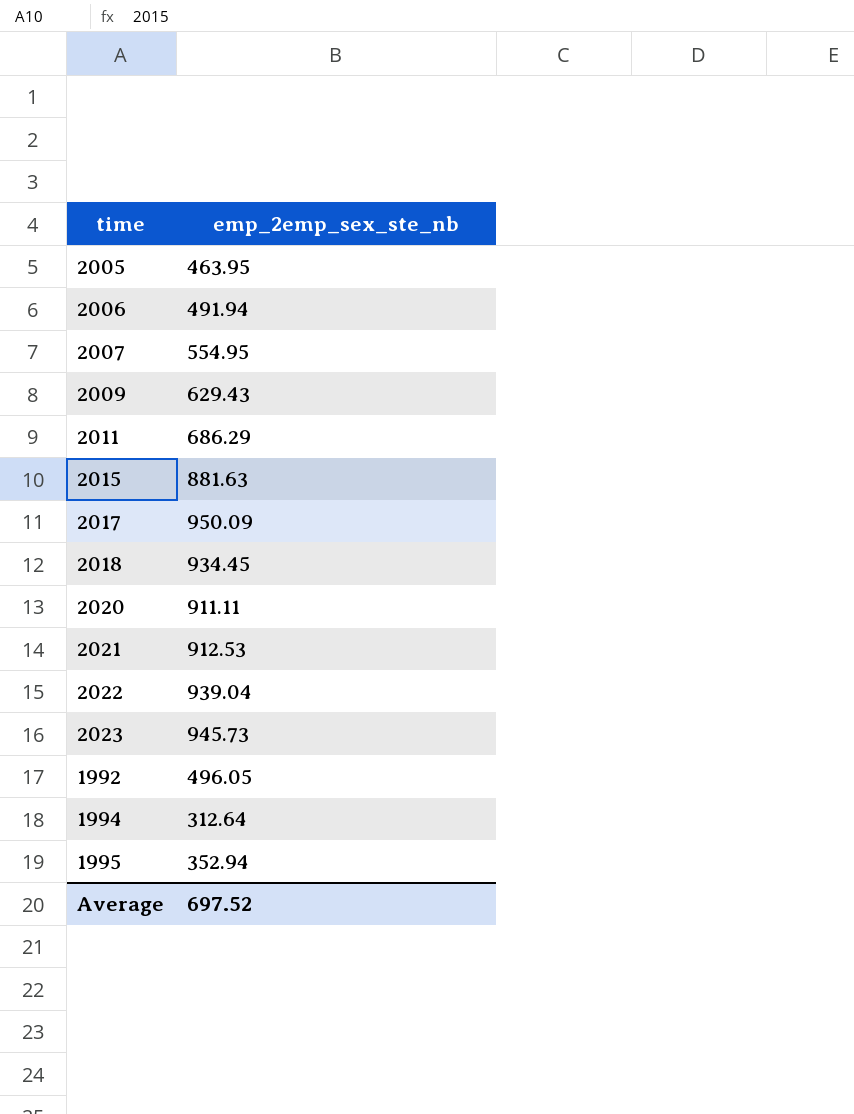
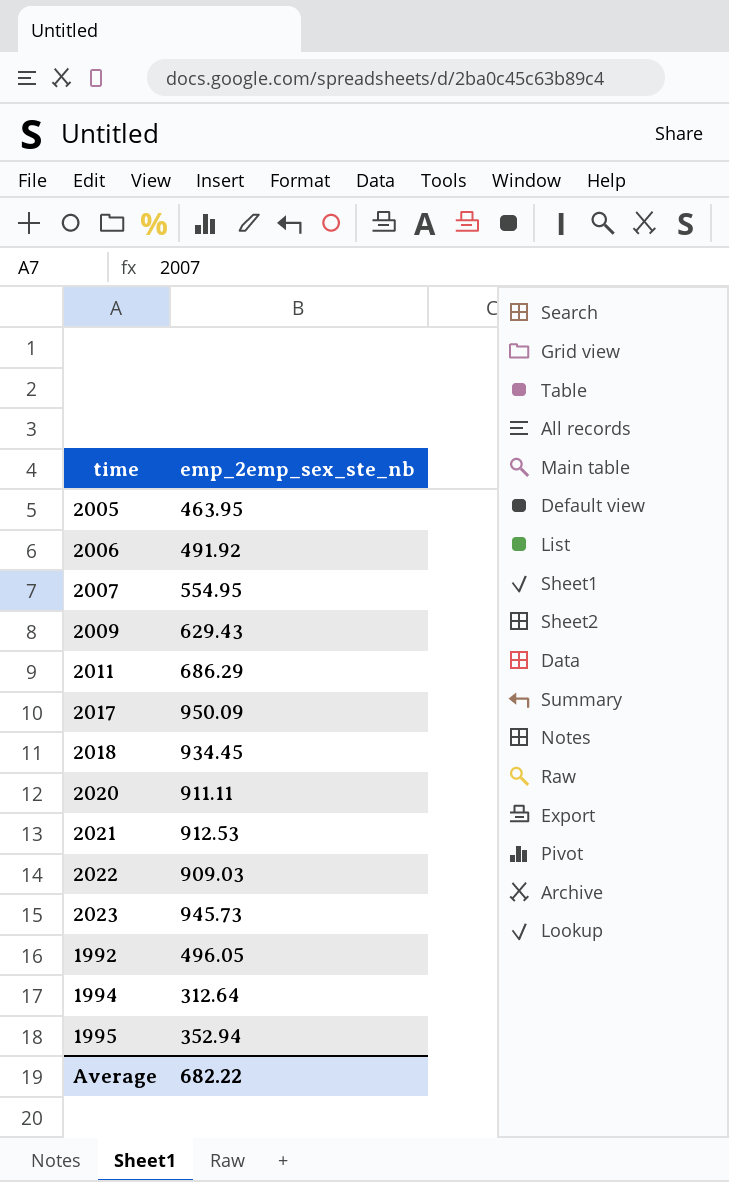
row 2015: 881.63 -> none
2006 | emp_2emp_sex_ste_nb: 491.94 -> 491.92
2022 | emp_2emp_sex_ste_nb: 939.04 -> 909.03
Average | emp_2emp_sex_ste_nb: 697.52 -> 682.22

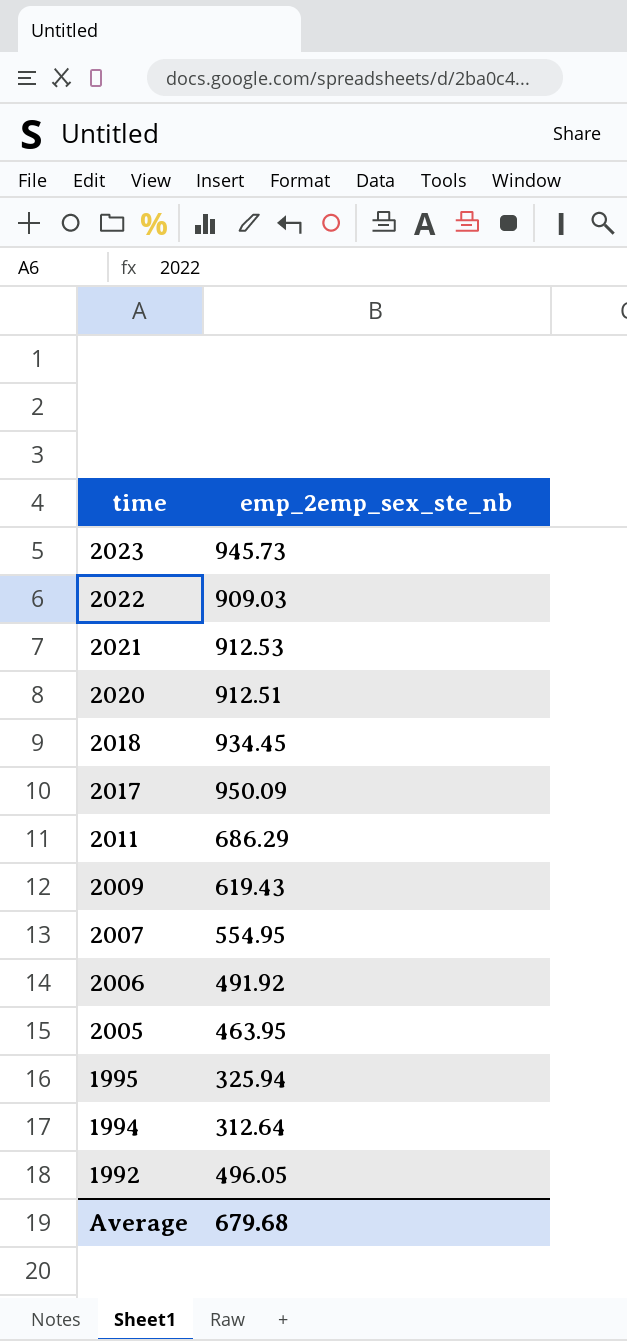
row order: none -> time descending
2020 | emp_2emp_sex_ste_nb: 911.11 -> 912.51
2009 | emp_2emp_sex_ste_nb: 629.43 -> 619.43
1995 | emp_2emp_sex_ste_nb: 352.94 -> 325.94
Average | emp_2emp_sex_ste_nb: 682.22 -> 679.68

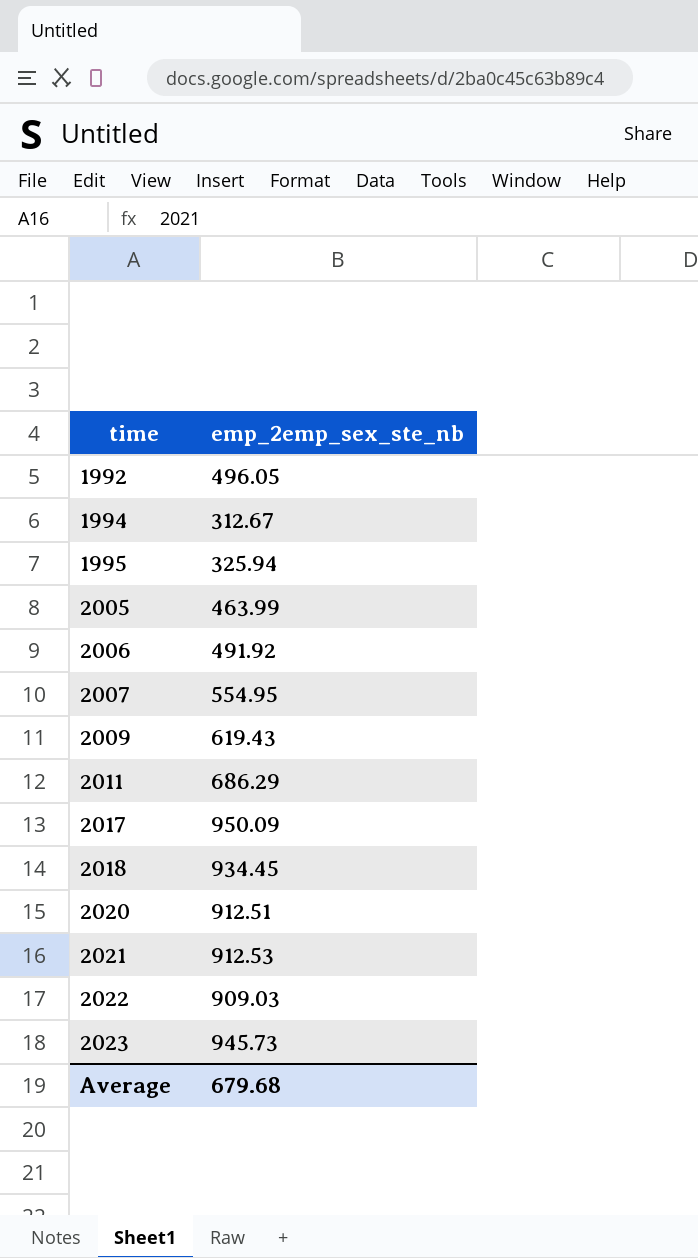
row order: time descending -> time ascending
1994 | emp_2emp_sex_ste_nb: 312.64 -> 312.67
2005 | emp_2emp_sex_ste_nb: 463.95 -> 463.99

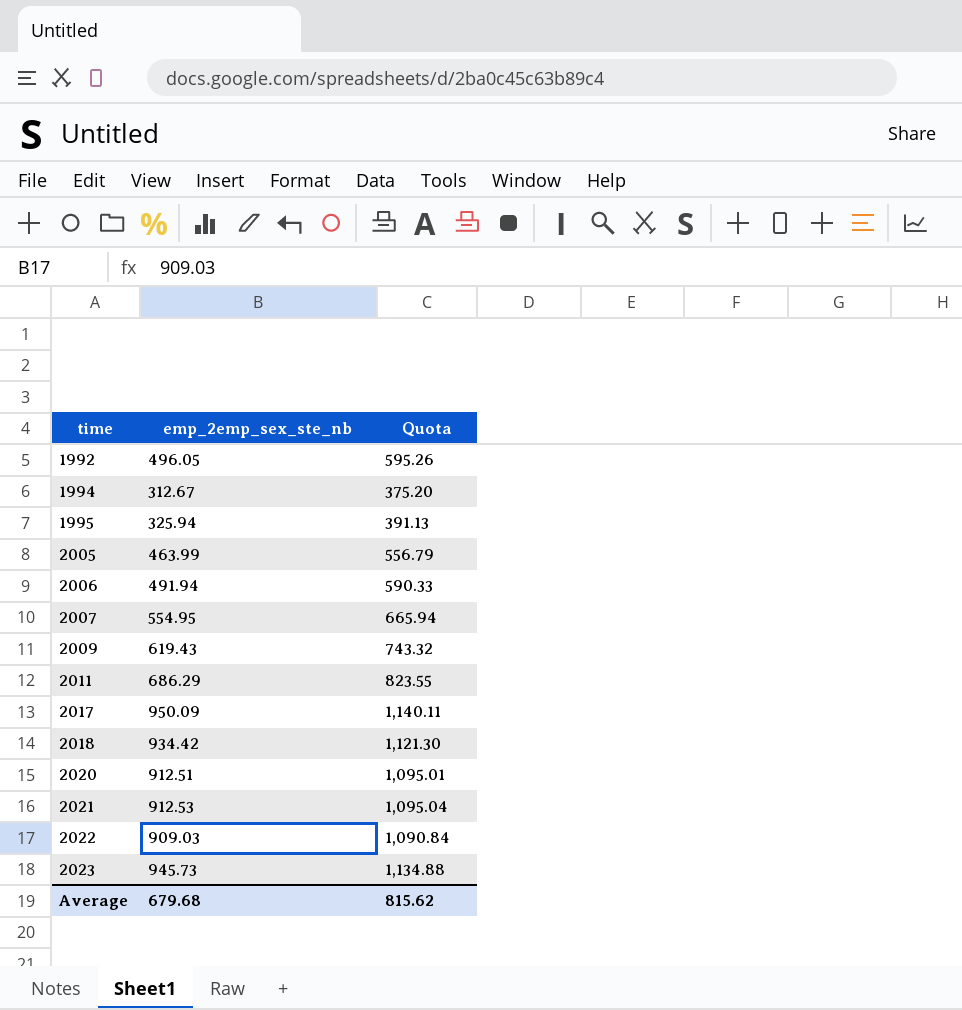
column Quota | formula: none -> [emp_2emp_sex_ste_nb] * 1.2
2006 | emp_2emp_sex_ste_nb: 491.92 -> 491.94
2018 | emp_2emp_sex_ste_nb: 934.45 -> 934.42

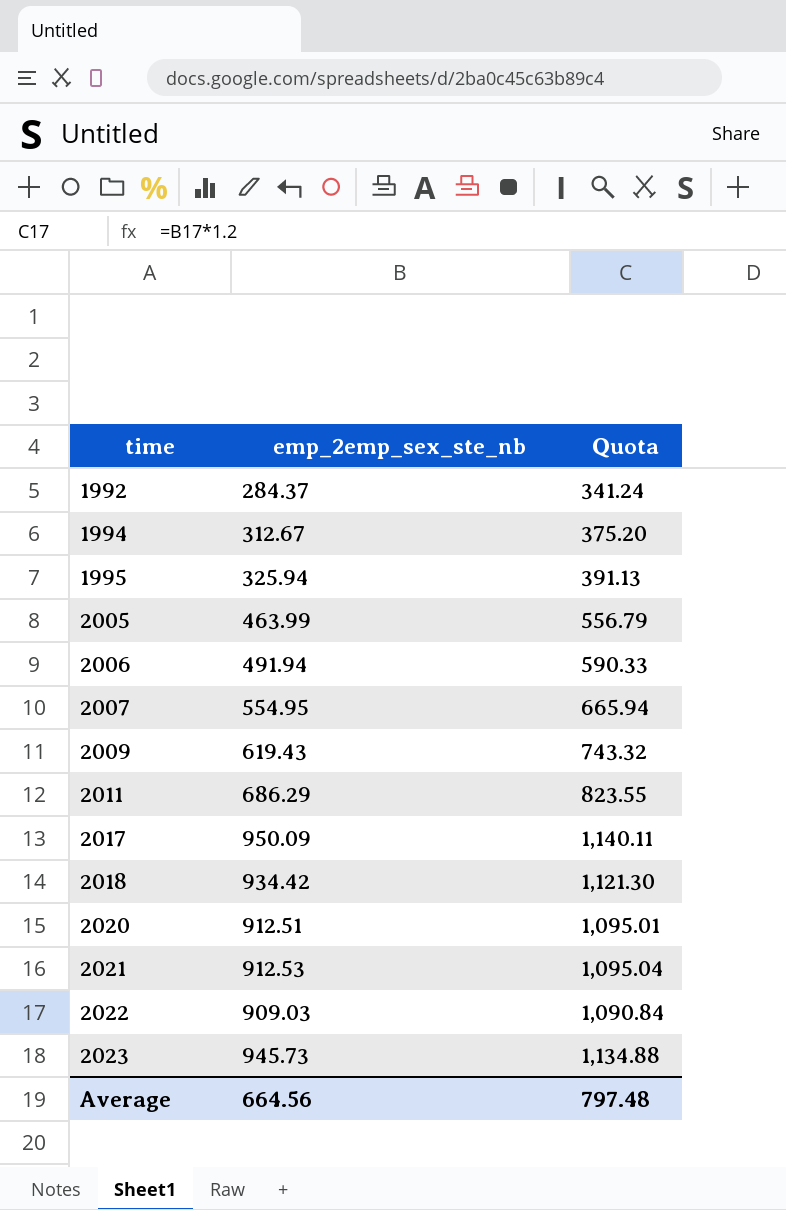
1992 | emp_2emp_sex_ste_nb: 496.05 -> 284.37
1992 | Quota: 595.26 -> 341.24
Average | emp_2emp_sex_ste_nb: 679.68 -> 664.56
Average | Quota: 815.62 -> 797.48

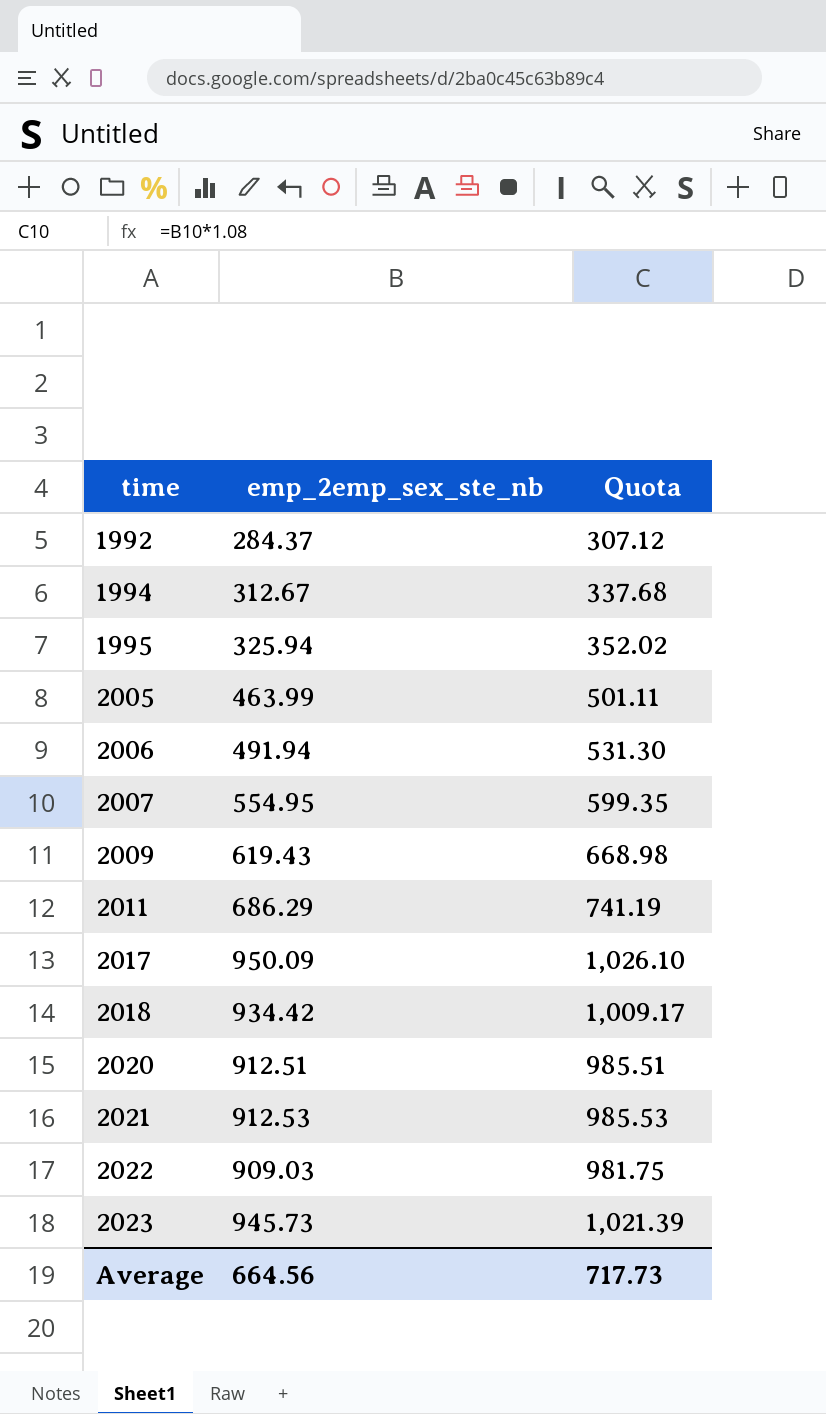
column Quota | formula: [emp_2emp_sex_ste_nb] * 1.2 -> [emp_2emp_sex_ste_nb] * 1.08
Average | Quota: 797.48 -> 717.73

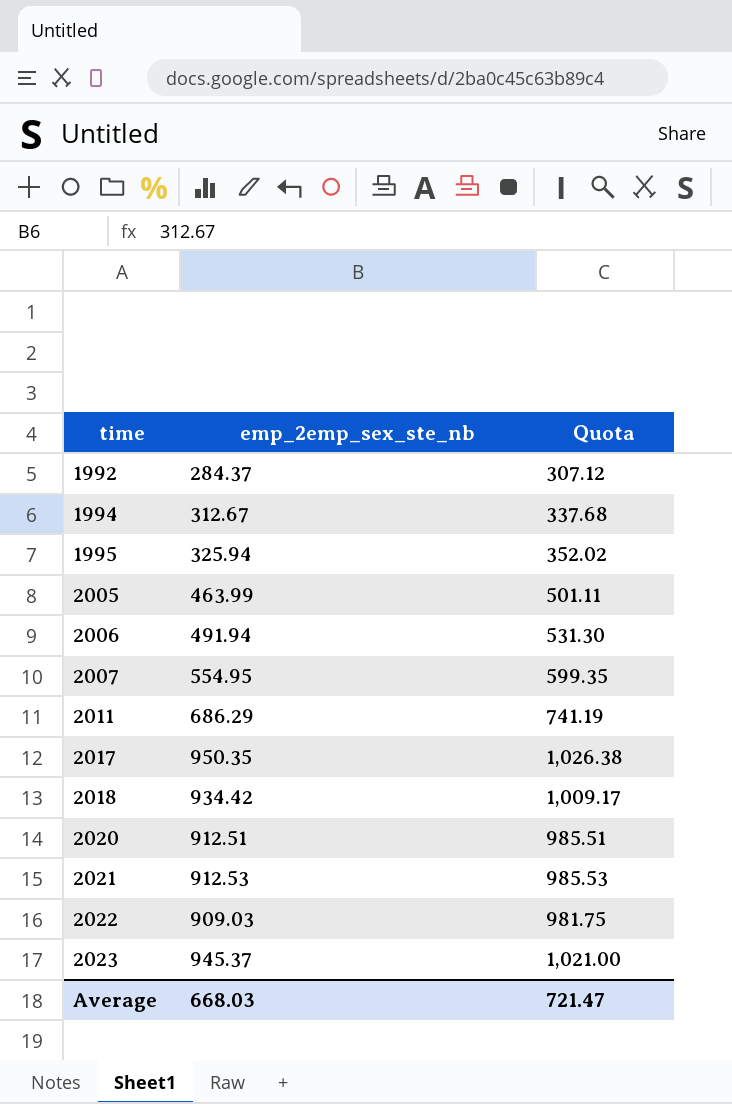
row 2009: 619.43 | 668.98 -> none
2017 | emp_2emp_sex_ste_nb: 950.09 -> 950.35
2017 | Quota: 1,026.10 -> 1,026.38
2023 | emp_2emp_sex_ste_nb: 945.73 -> 945.37
2023 | Quota: 1,021.39 -> 1,021.00
Average | emp_2emp_sex_ste_nb: 664.56 -> 668.03
Average | Quota: 717.73 -> 721.47

